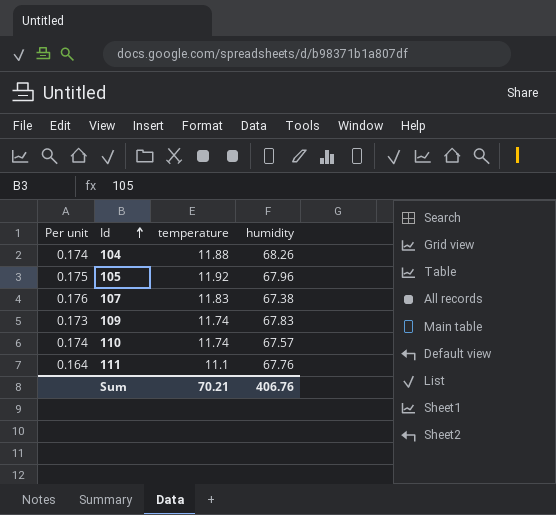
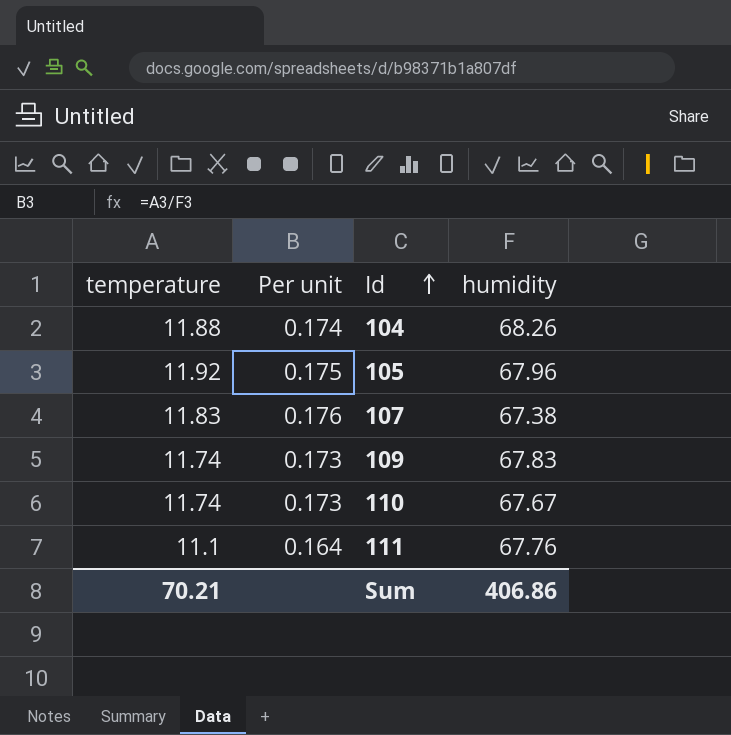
column temperature | position: 3 -> 1
110 | Per unit: 0.174 -> 0.173
110 | humidity: 67.57 -> 67.67
Sum | humidity: 406.76 -> 406.86

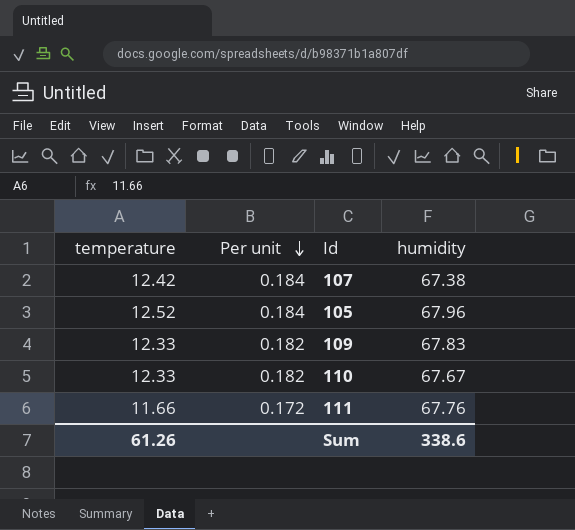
row order: Id ascending -> Per unit descending
row 104: 11.88 | 0.174 | 68.26 -> none
107 | temperature: 11.83 -> 12.42
107 | Per unit: 0.176 -> 0.184
105 | temperature: 11.92 -> 12.52
105 | Per unit: 0.175 -> 0.184
109 | temperature: 11.74 -> 12.33
109 | Per unit: 0.173 -> 0.182
110 | temperature: 11.74 -> 12.33
110 | Per unit: 0.173 -> 0.182
111 | temperature: 11.1 -> 11.66
111 | Per unit: 0.164 -> 0.172
Sum | temperature: 70.21 -> 61.26
Sum | humidity: 406.86 -> 338.6

